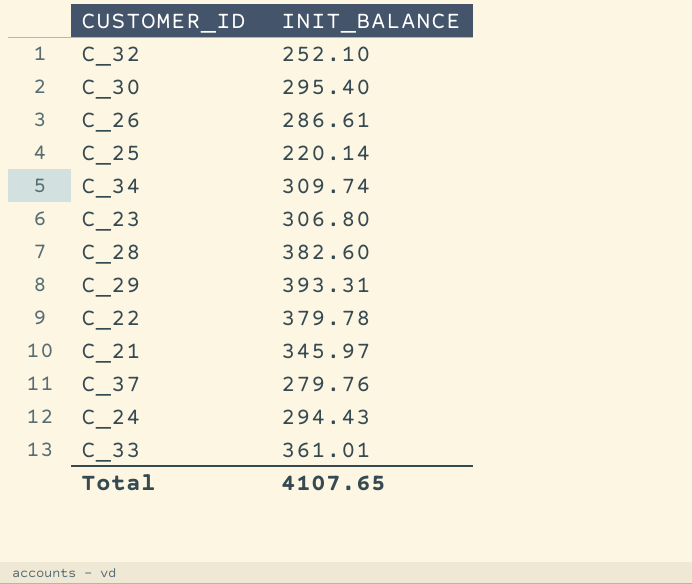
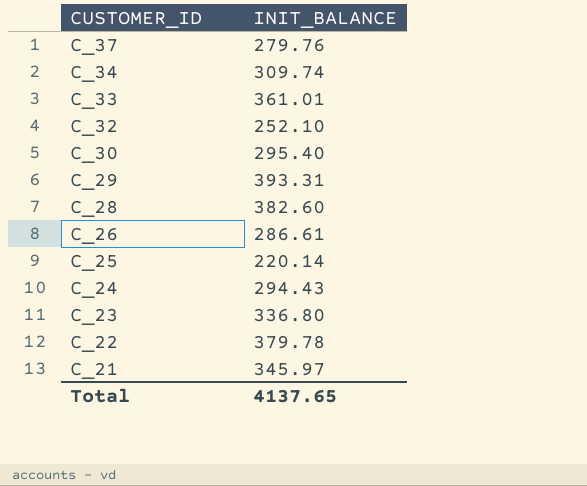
row order: none -> CUSTOMER_ID descending
C_23 | INIT_BALANCE: 306.80 -> 336.80
Total | INIT_BALANCE: 4107.65 -> 4137.65

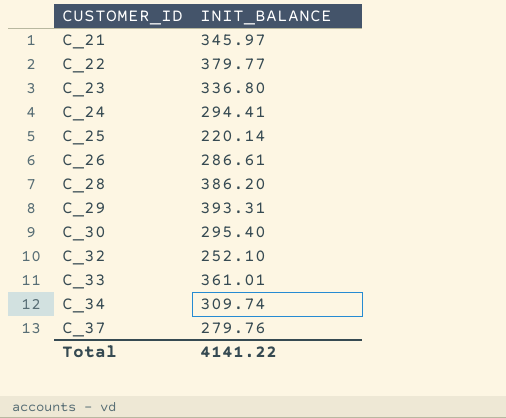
row order: CUSTOMER_ID descending -> CUSTOMER_ID ascending
C_22 | INIT_BALANCE: 379.78 -> 379.77
C_24 | INIT_BALANCE: 294.43 -> 294.41
C_28 | INIT_BALANCE: 382.60 -> 386.20
Total | INIT_BALANCE: 4137.65 -> 4141.22

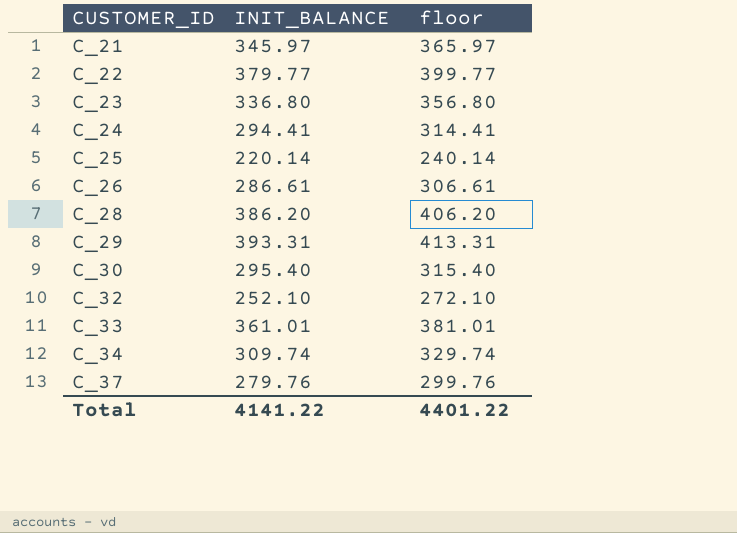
column floor | formula: none -> [INIT_BALANCE] + 20

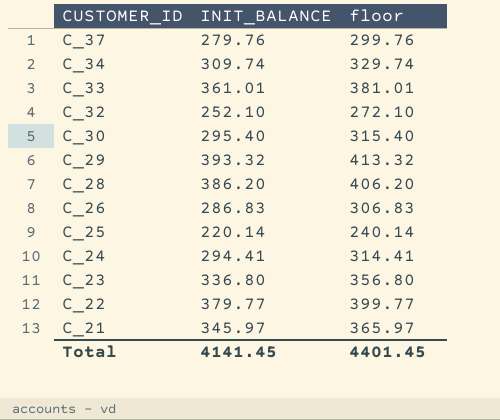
row order: CUSTOMER_ID ascending -> CUSTOMER_ID descending
C_29 | INIT_BALANCE: 393.31 -> 393.32
C_29 | floor: 413.31 -> 413.32
C_26 | INIT_BALANCE: 286.61 -> 286.83
C_26 | floor: 306.61 -> 306.83
Total | INIT_BALANCE: 4141.22 -> 4141.45
Total | floor: 4401.22 -> 4401.45

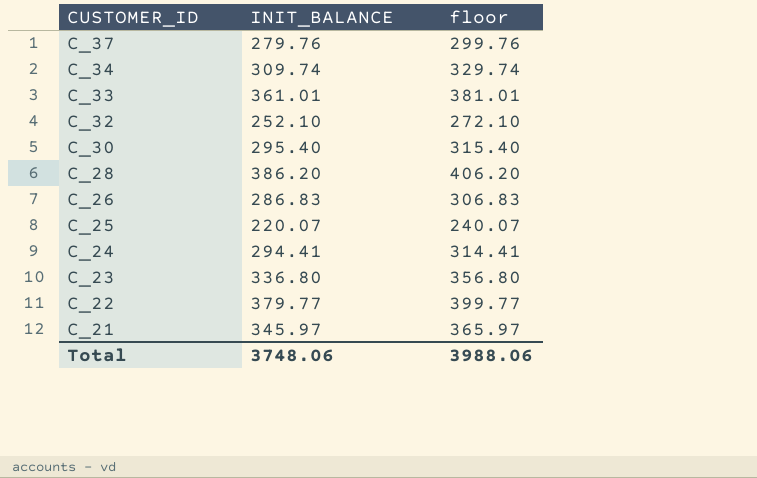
row C_29: 393.32 | 413.32 -> none
C_25 | INIT_BALANCE: 220.14 -> 220.07
C_25 | floor: 240.14 -> 240.07
Total | INIT_BALANCE: 4141.45 -> 3748.06
Total | floor: 4401.45 -> 3988.06

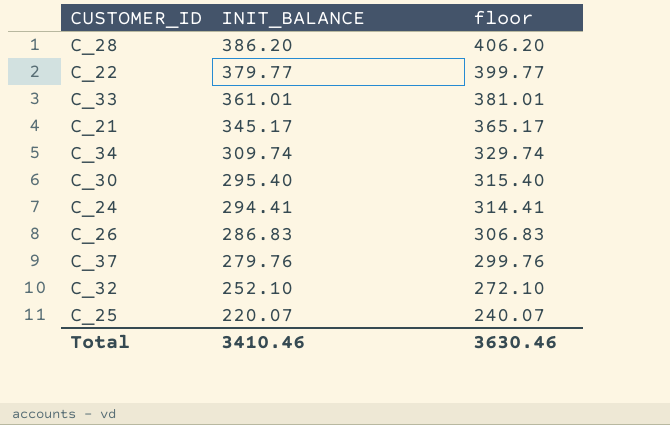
row order: CUSTOMER_ID descending -> INIT_BALANCE descending
row C_23: 336.80 | 356.80 -> none
C_21 | INIT_BALANCE: 345.97 -> 345.17
C_21 | floor: 365.97 -> 365.17
Total | INIT_BALANCE: 3748.06 -> 3410.46
Total | floor: 3988.06 -> 3630.46

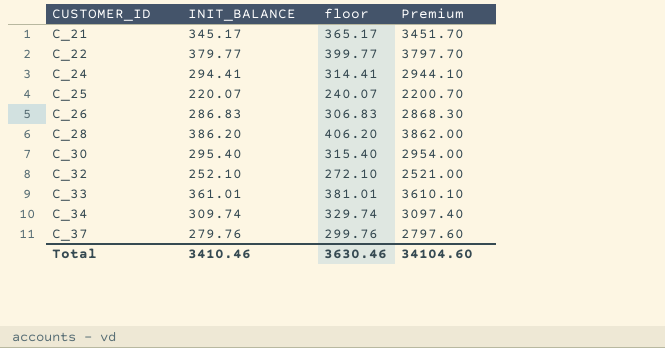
row order: INIT_BALANCE descending -> CUSTOMER_ID ascending
column Premium | formula: none -> [INIT_BALANCE] * 10

